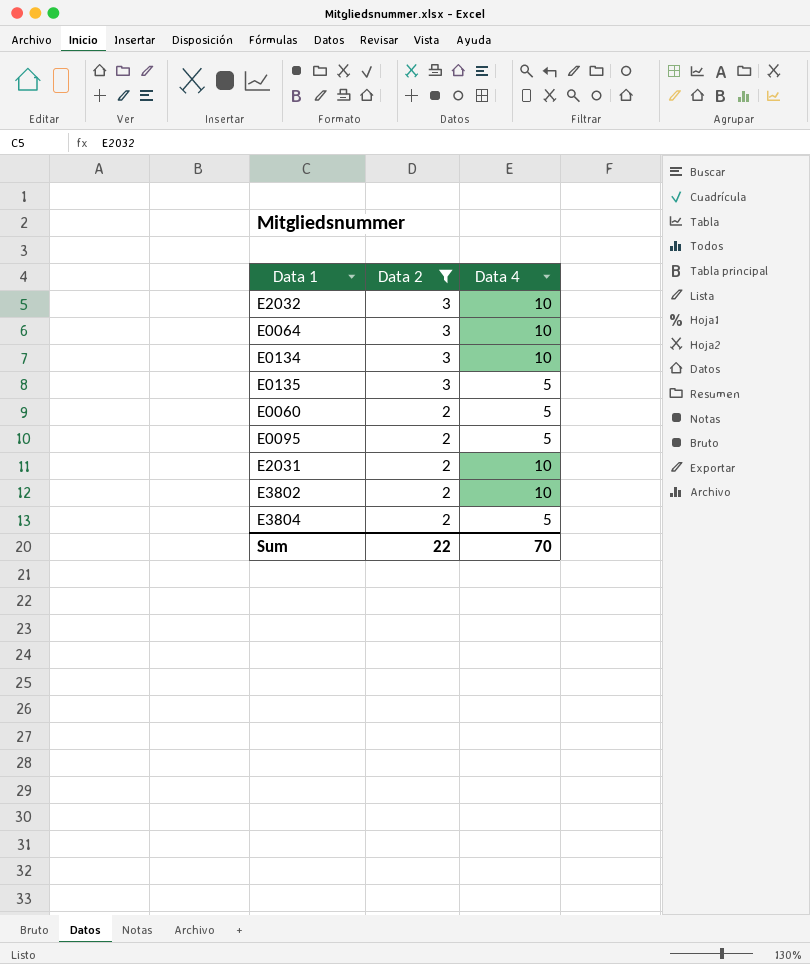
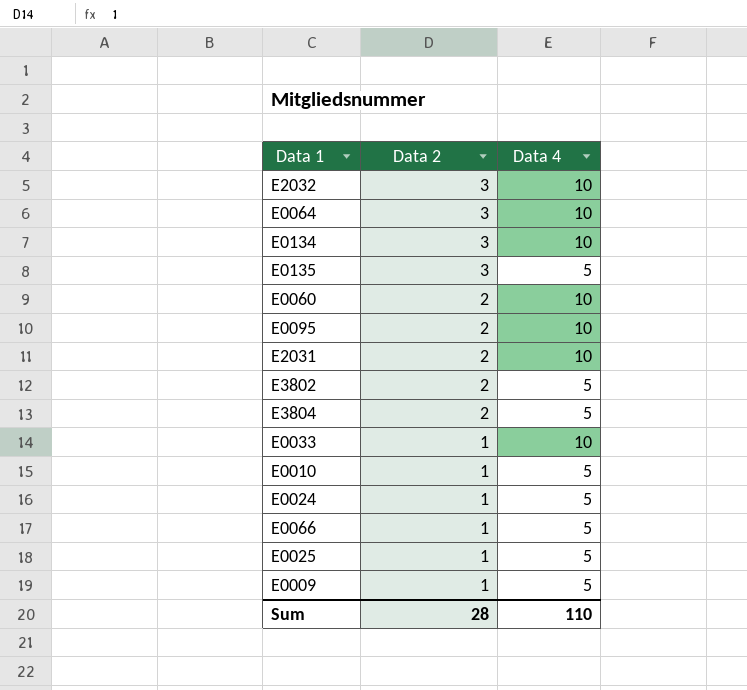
filter: Data 2 != 1 -> none
E0060 | Data 4: 5 -> 10
E0095 | Data 4: 5 -> 10
E3802 | Data 4: 10 -> 5
Sum | Data 2: 22 -> 28
Sum | Data 4: 70 -> 110

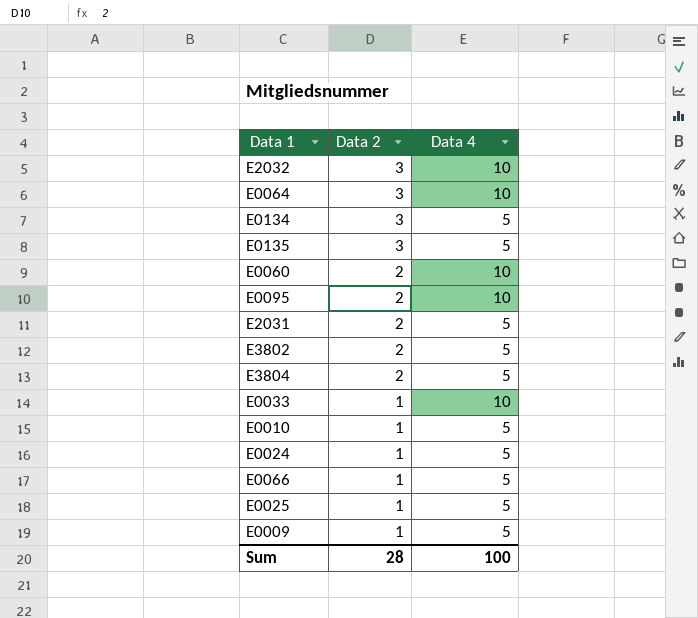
E0134 | Data 4: 10 -> 5
E2031 | Data 4: 10 -> 5
Sum | Data 4: 110 -> 100

